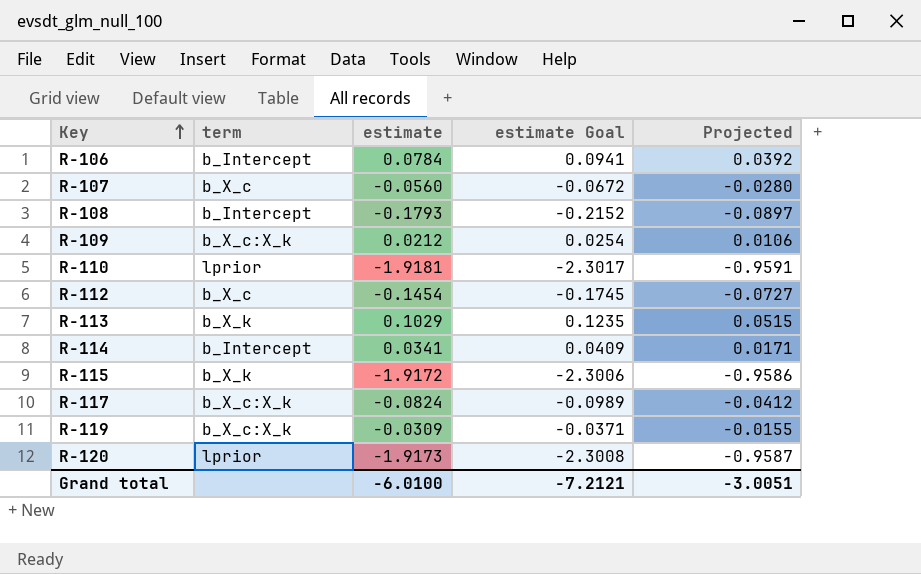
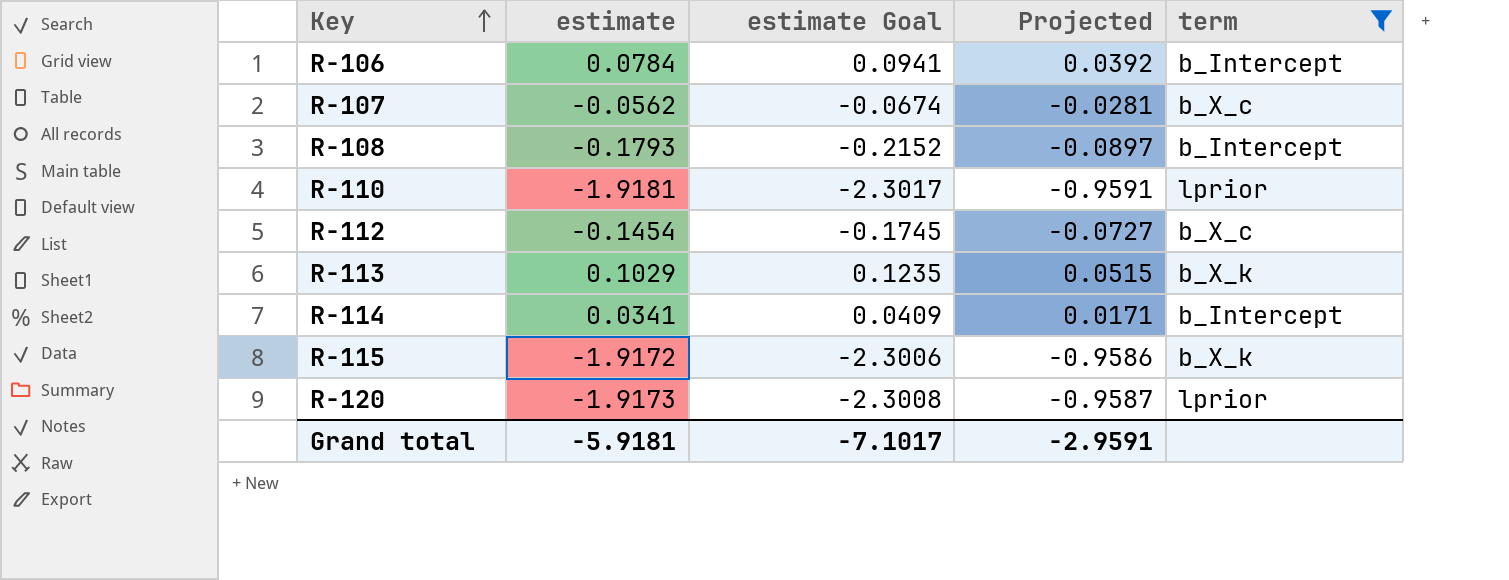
filter: none -> term != b_X_c:X_k
column term | position: 2 -> 5
R-107 | estimate: -0.0560 -> -0.0562
R-107 | estimate Goal: -0.0672 -> -0.0674
R-107 | Projected: -0.0280 -> -0.0281
Grand total | estimate: -6.0100 -> -5.9181
Grand total | estimate Goal: -7.2121 -> -7.1017
Grand total | Projected: -3.0051 -> -2.9591

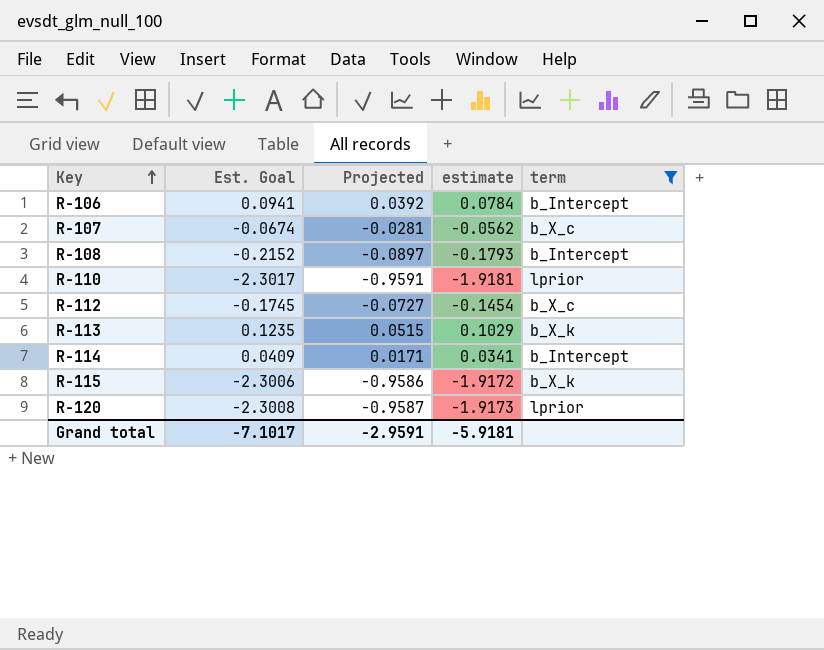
column name: estimate Goal -> Est. Goal
column estimate | position: 2 -> 4

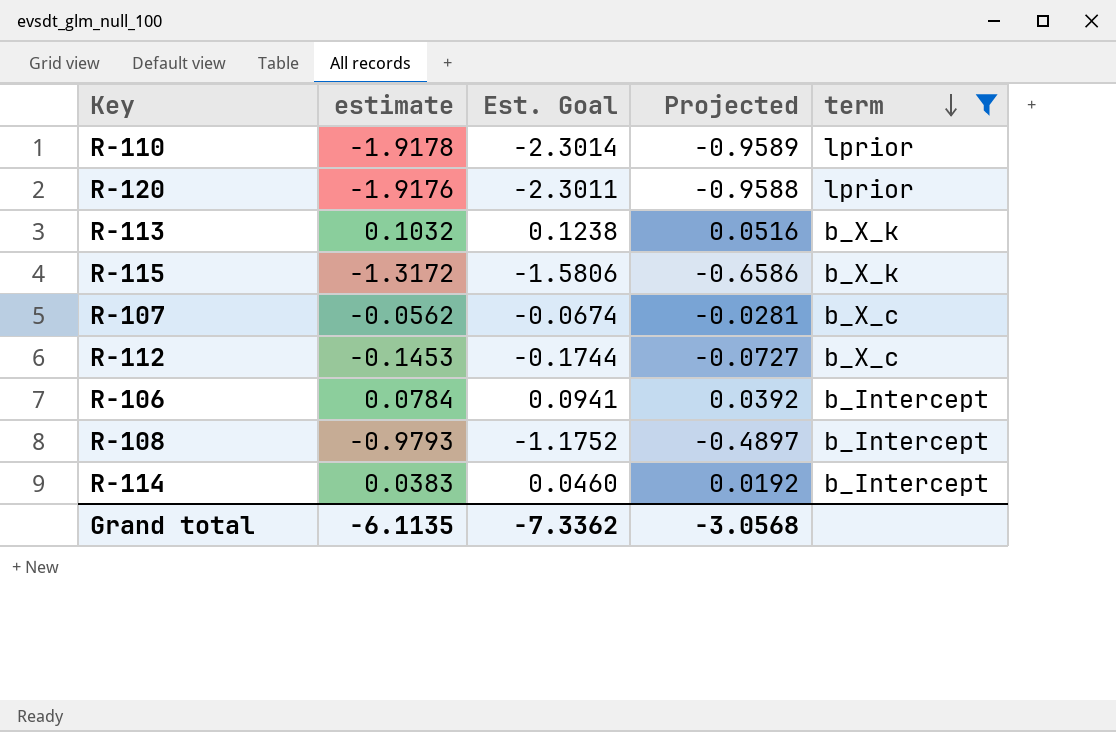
row order: Key ascending -> term descending
column estimate | position: 4 -> 2
R-110 | estimate: -1.9181 -> -1.9178
R-110 | Est. Goal: -2.3017 -> -2.3014
R-110 | Projected: -0.9591 -> -0.9589
R-120 | estimate: -1.9173 -> -1.9176
R-120 | Est. Goal: -2.3008 -> -2.3011
R-120 | Projected: -0.9587 -> -0.9588
R-113 | estimate: 0.1029 -> 0.1032
R-113 | Est. Goal: 0.1235 -> 0.1238
R-113 | Projected: 0.0515 -> 0.0516
R-115 | estimate: -1.9172 -> -1.3172
R-115 | Est. Goal: -2.3006 -> -1.5806
R-115 | Projected: -0.9586 -> -0.6586
R-112 | estimate: -0.1454 -> -0.1453
R-112 | Est. Goal: -0.1745 -> -0.1744
R-108 | estimate: -0.1793 -> -0.9793
R-108 | Est. Goal: -0.2152 -> -1.1752
R-108 | Projected: -0.0897 -> -0.4897
R-114 | estimate: 0.0341 -> 0.0383
R-114 | Est. Goal: 0.0409 -> 0.0460
R-114 | Projected: 0.0171 -> 0.0192
Grand total | estimate: -5.9181 -> -6.1135
Grand total | Est. Goal: -7.1017 -> -7.3362
Grand total | Projected: -2.9591 -> -3.0568

